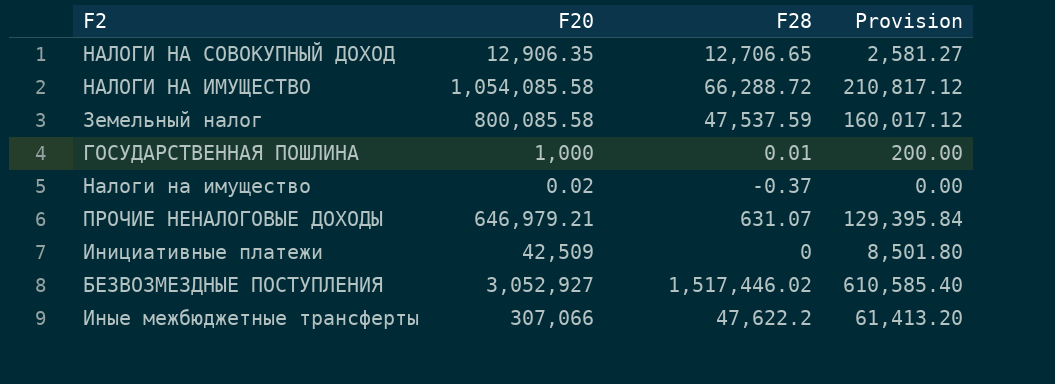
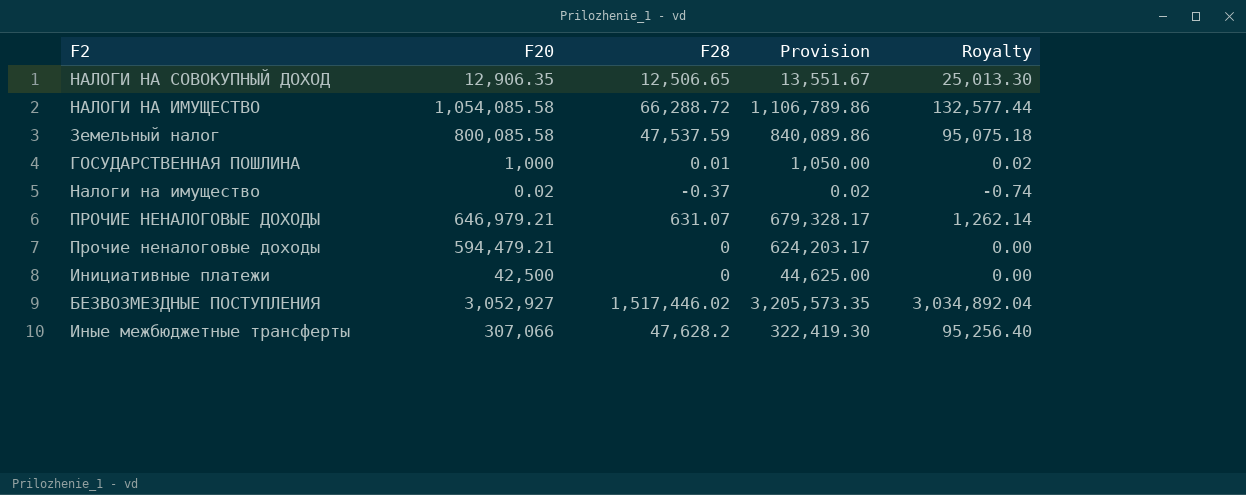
column Provision | formula: [F20] * 0.2 -> [F20] * 1.05
column Royalty | formula: none -> [F28] * 2
НАЛОГИ НА СОВОКУПНЫЙ ДОХОД | F28: 12,706.65 -> 12,506.65
row Прочие неналоговые доходы: none -> 594,479.21 | 0 | 624,203.17 | 0.00
Инициативные платежи | F20: 42,509 -> 42,500
Иные межбюджетные трансферты | F28: 47,622.2 -> 47,628.2

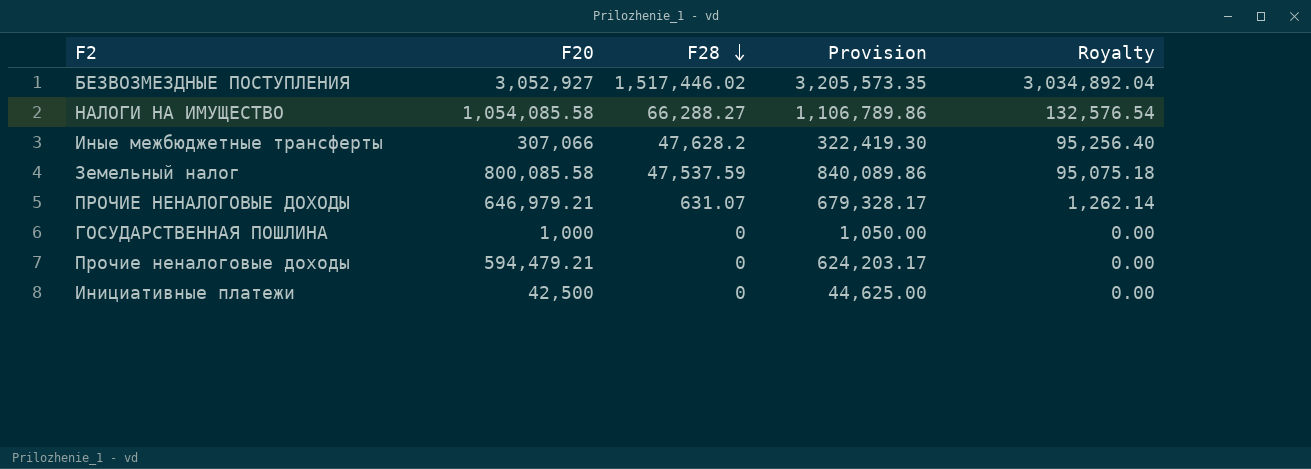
row order: none -> F28 descending
row НАЛОГИ НА СОВОКУПНЫЙ ДОХОД: 12,906.35 | 12,506.65 | 13,551.67 | 25,013.30 -> none
row Налоги на имущество: 0.02 | -0.37 | 0.02 | -0.74 -> none
НАЛОГИ НА ИМУЩЕСТВО | F28: 66,288.72 -> 66,288.27
НАЛОГИ НА ИМУЩЕСТВО | Royalty: 132,577.44 -> 132,576.54
ГОСУДАРСТВЕННАЯ ПОШЛИНА | F28: 0.01 -> 0
ГОСУДАРСТВЕННАЯ ПОШЛИНА | Royalty: 0.02 -> 0.00

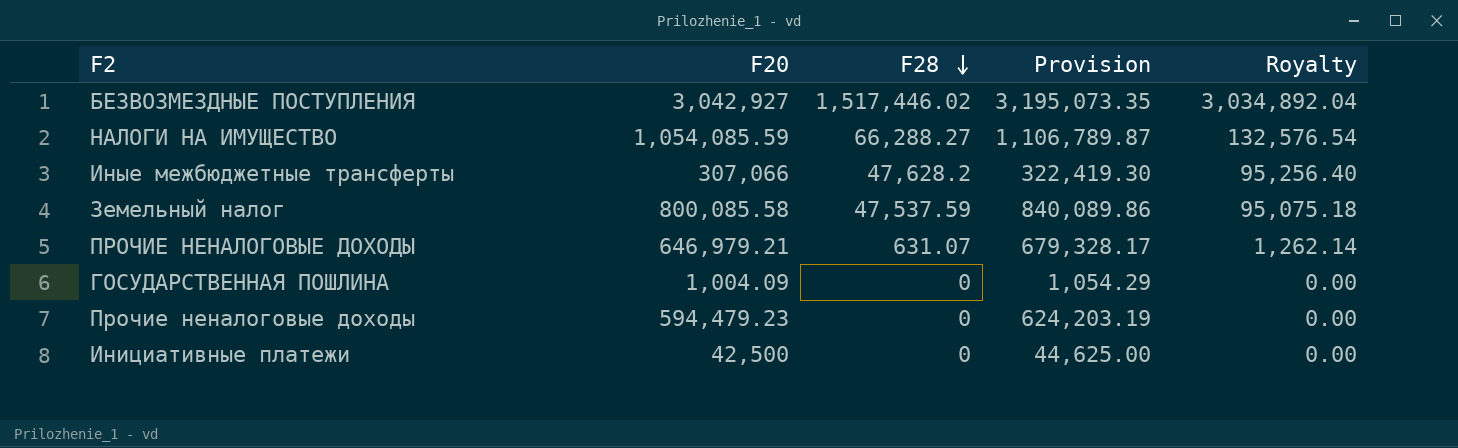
БЕЗВОЗМЕЗДНЫЕ ПОСТУПЛЕНИЯ | F20: 3,052,927 -> 3,042,927
БЕЗВОЗМЕЗДНЫЕ ПОСТУПЛЕНИЯ | Provision: 3,205,573.35 -> 3,195,073.35
НАЛОГИ НА ИМУЩЕСТВО | F20: 1,054,085.58 -> 1,054,085.59
НАЛОГИ НА ИМУЩЕСТВО | Provision: 1,106,789.86 -> 1,106,789.87
ГОСУДАРСТВЕННАЯ ПОШЛИНА | F20: 1,000 -> 1,004.09
ГОСУДАРСТВЕННАЯ ПОШЛИНА | Provision: 1,050.00 -> 1,054.29
Прочие неналоговые доходы | F20: 594,479.21 -> 594,479.23
Прочие неналоговые доходы | Provision: 624,203.17 -> 624,203.19

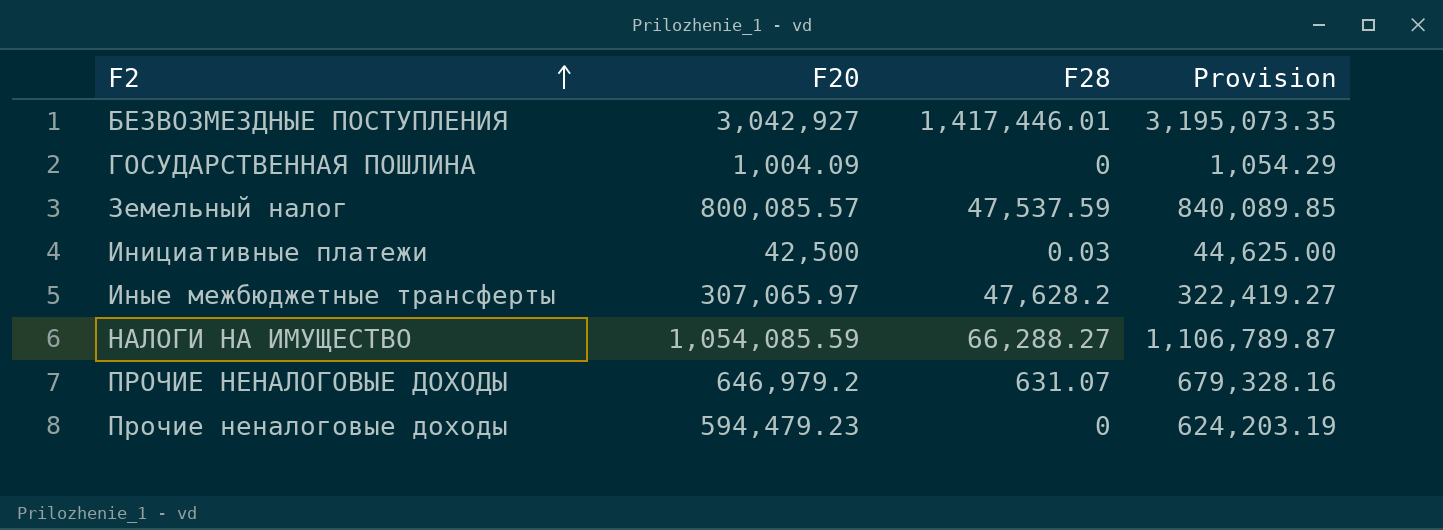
row order: F28 descending -> F2 ascending
column Royalty | formula: [F28] * 2 -> none
БЕЗВОЗМЕЗДНЫЕ ПОСТУПЛЕНИЯ | F28: 1,517,446.02 -> 1,417,446.01
Земельный налог | F20: 800,085.58 -> 800,085.57
Земельный налог | Provision: 840,089.86 -> 840,089.85
Инициативные платежи | F28: 0 -> 0.03
Иные межбюджетные трансферты | F20: 307,066 -> 307,065.97
Иные межбюджетные трансферты | Provision: 322,419.30 -> 322,419.27
ПРОЧИЕ НЕНАЛОГОВЫЕ ДОХОДЫ | F20: 646,979.21 -> 646,979.2
ПРОЧИЕ НЕНАЛОГОВЫЕ ДОХОДЫ | Provision: 679,328.17 -> 679,328.16

